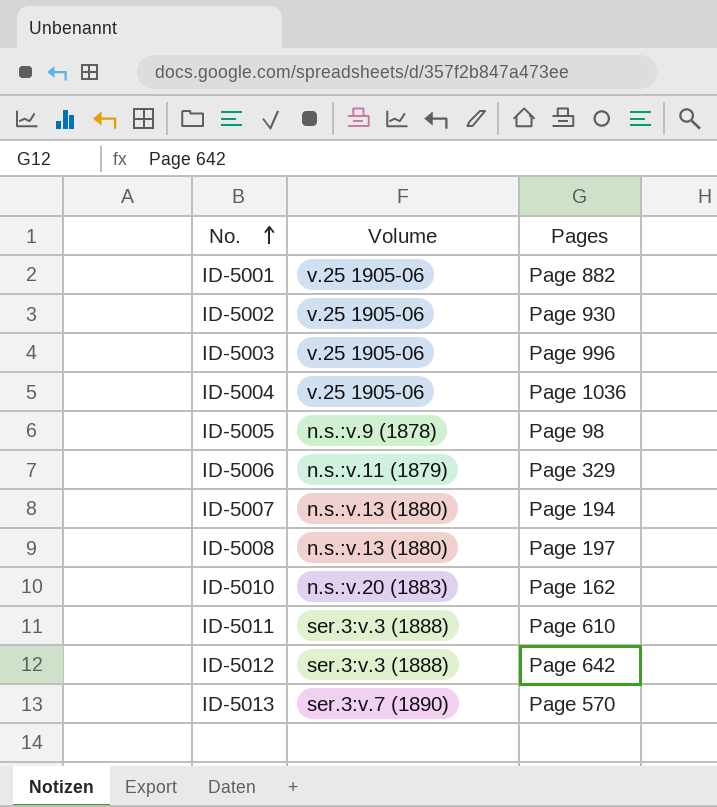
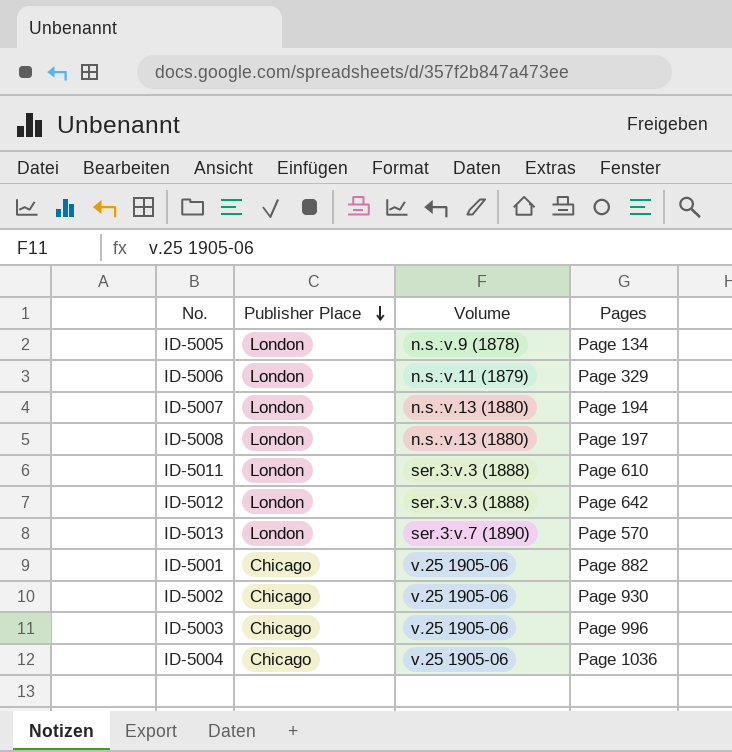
row order: No. ascending -> Publisher Place descending
column Publisher Place | position: none -> 2
row ID-5010: n.s.:v.20 (1883) | Page 162 -> none
ID-5005 | Pages: Page 98 -> Page 134

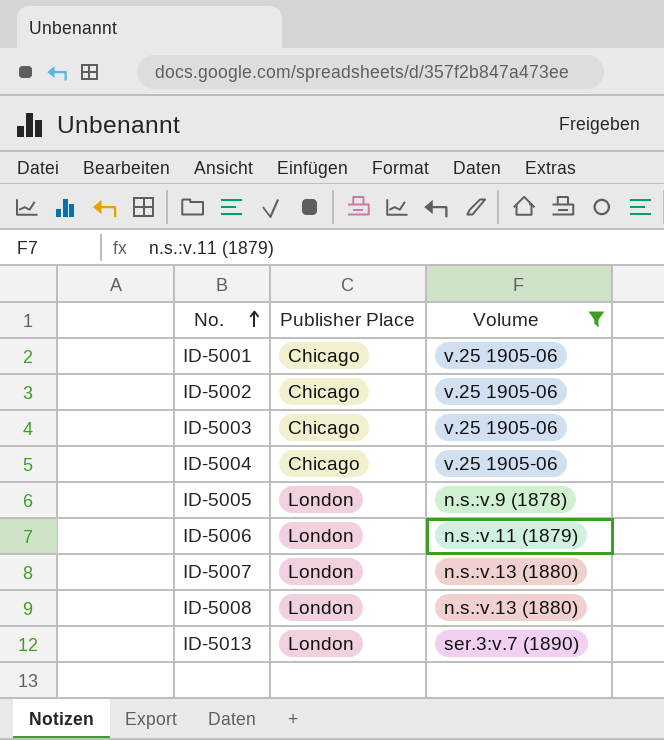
filter: none -> Volume != ser.3:v.3 (1888)
row order: Publisher Place descending -> No. ascending
column Pages | position: 4 -> none

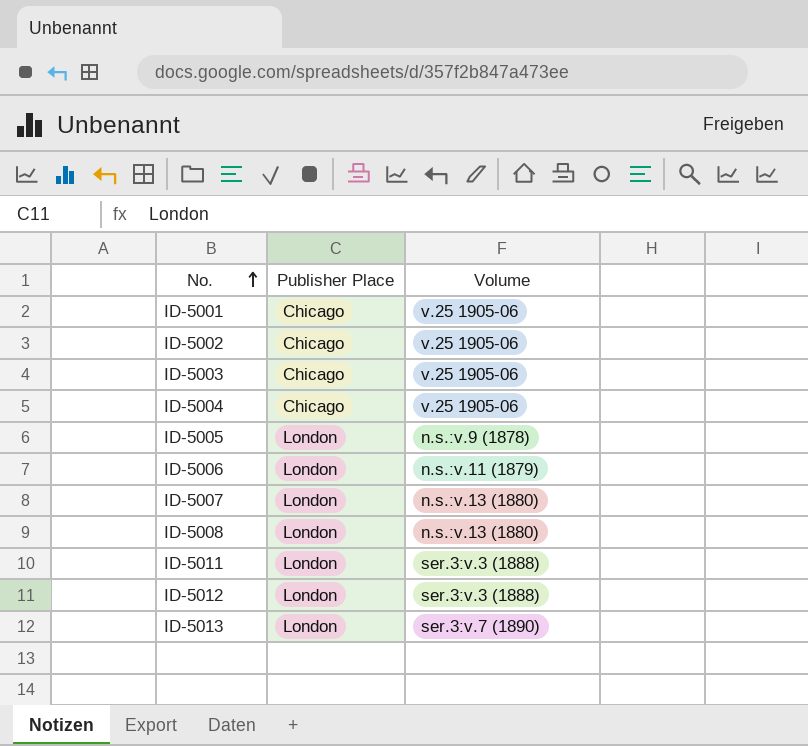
filter: Volume != ser.3:v.3 (1888) -> none

